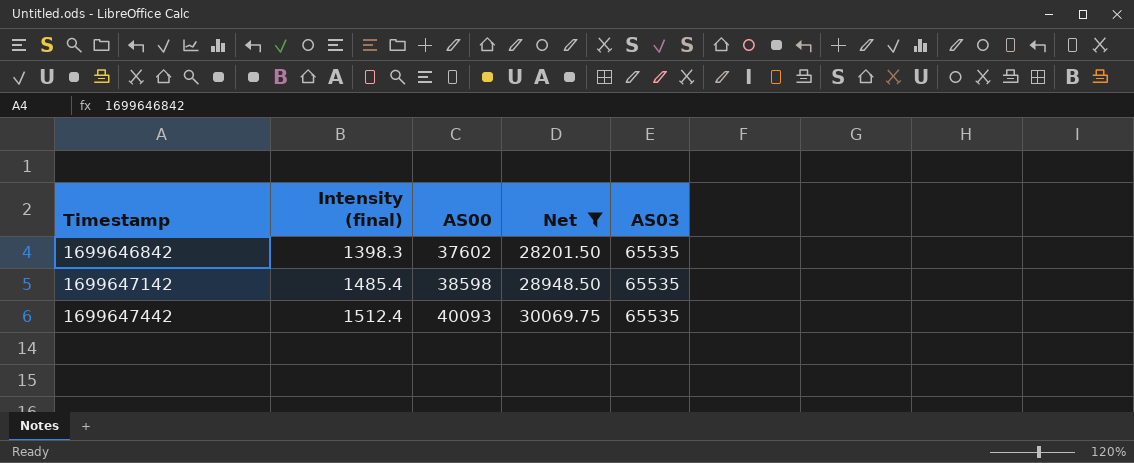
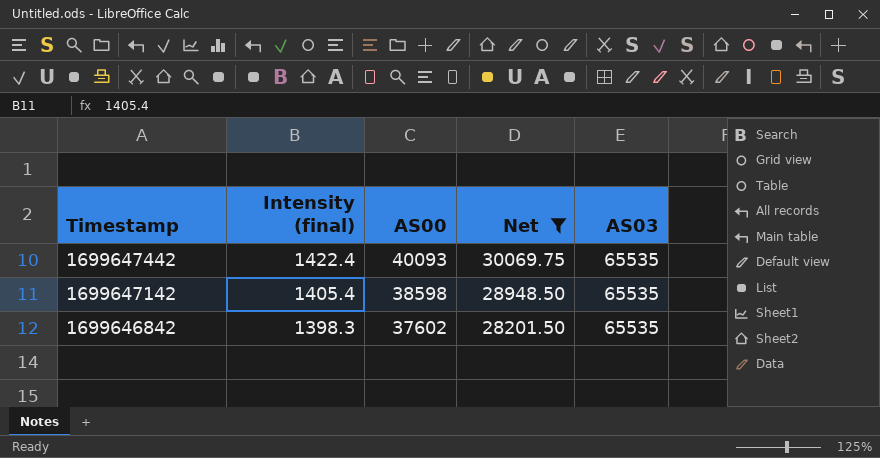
row order: Timestamp ascending -> Timestamp descending
1699647442 | Intensity (final): 1512.4 -> 1422.4
1699647142 | Intensity (final): 1485.4 -> 1405.4

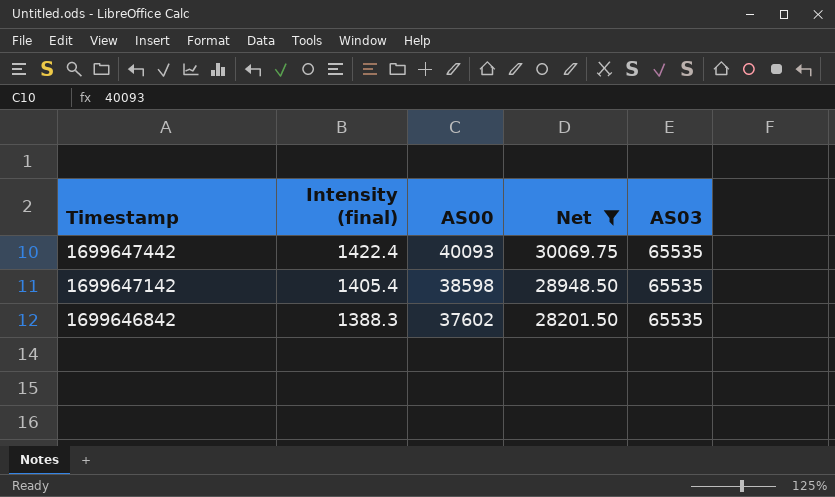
1699646842 | Intensity (final): 1398.3 -> 1388.3

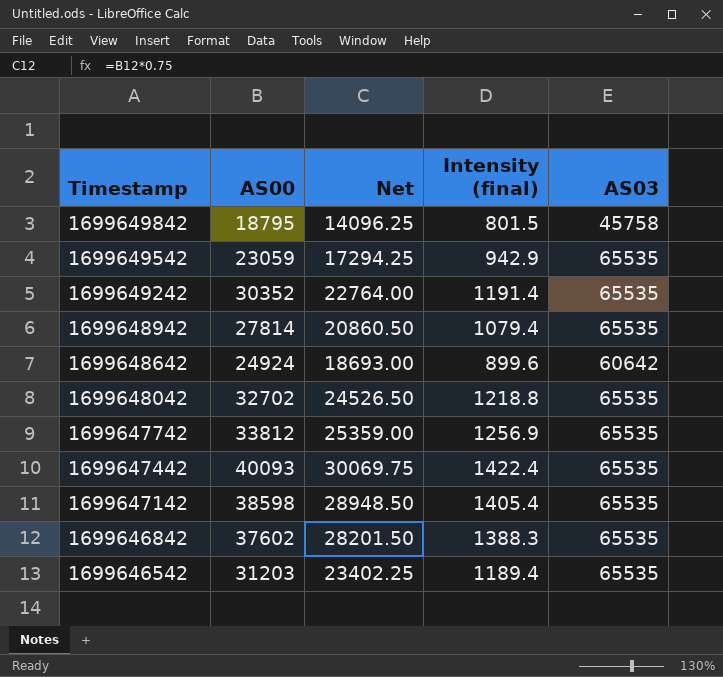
filter: Net >= 28201.50 -> none
column Intensity (final) | position: 2 -> 4

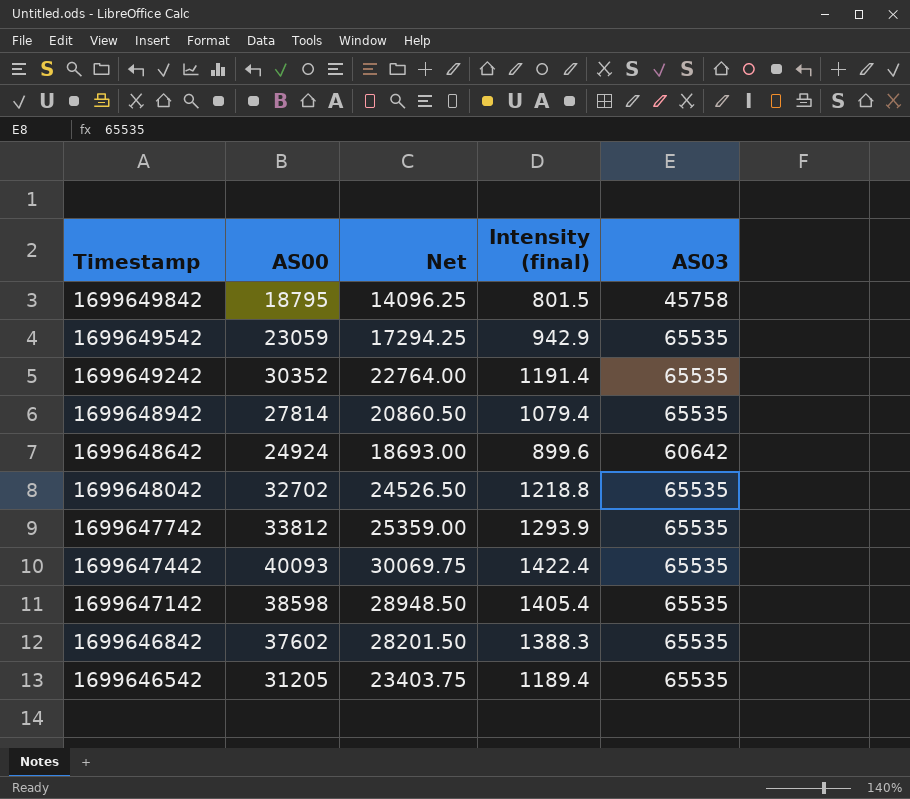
1699647742 | Intensity (final): 1256.9 -> 1293.9
1699646542 | AS00: 31203 -> 31205
1699646542 | Net: 23402.25 -> 23403.75

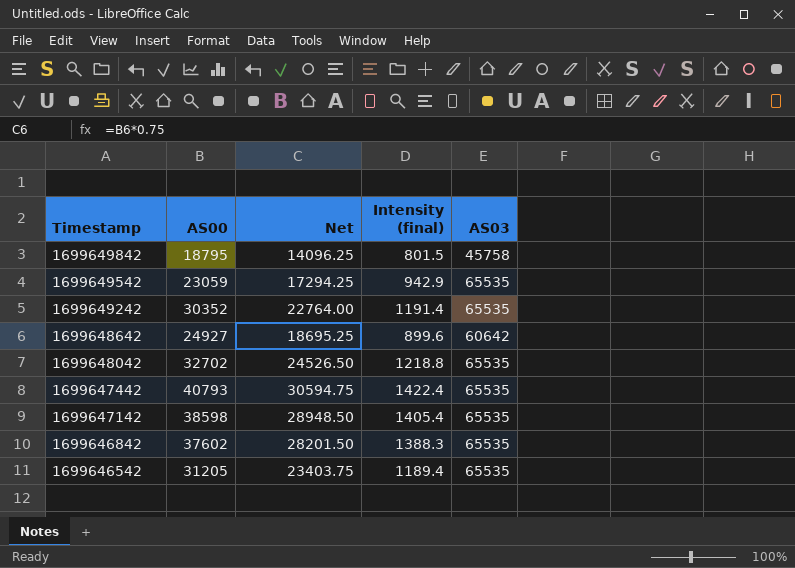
row 1699648942: 27814 | 20860.50 | 1079.4 | 65535 -> none
row 1699647742: 33812 | 25359.00 | 1293.9 | 65535 -> none
1699648642 | AS00: 24924 -> 24927
1699648642 | Net: 18693.00 -> 18695.25
1699647442 | AS00: 40093 -> 40793
1699647442 | Net: 30069.75 -> 30594.75

